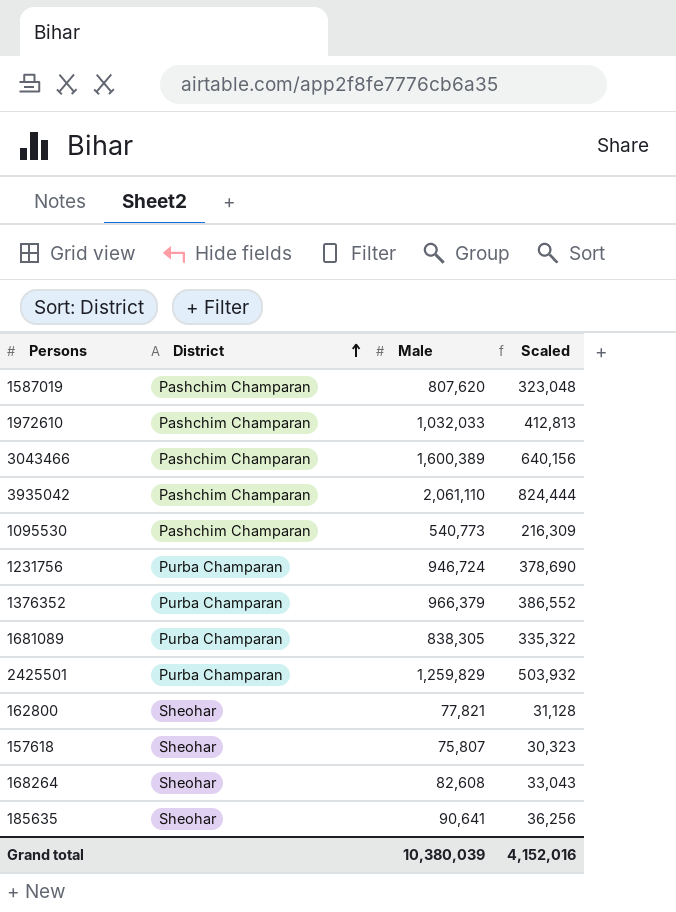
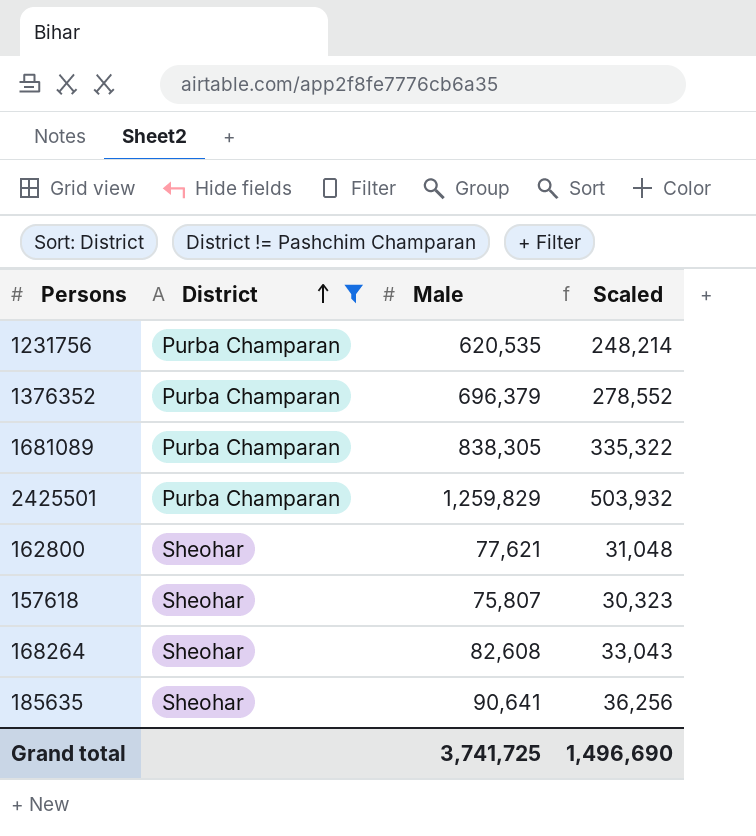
filter: none -> District != Pashchim Champaran
1231756 | Male: 946,724 -> 620,535
1231756 | Scaled: 378,690 -> 248,214
1376352 | Male: 966,379 -> 696,379
1376352 | Scaled: 386,552 -> 278,552
162800 | Male: 77,821 -> 77,621
162800 | Scaled: 31,128 -> 31,048
Grand total | Male: 10,380,039 -> 3,741,725
Grand total | Scaled: 4,152,016 -> 1,496,690

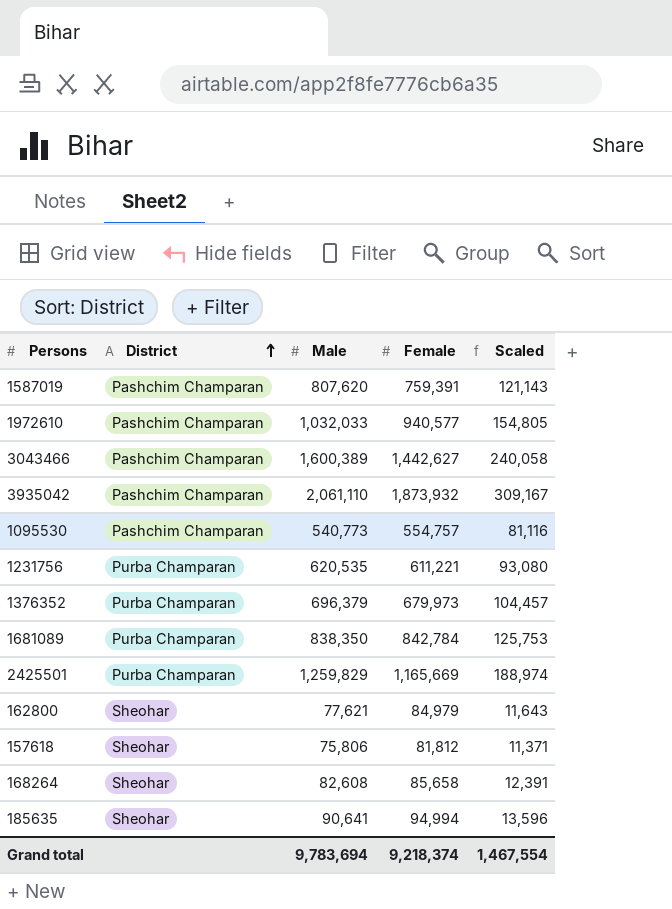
filter: District != Pashchim Champaran -> none
column Female | position: none -> 4
column Scaled | formula: [Male] * 0.4 -> [Male] * 0.15
1681089 | Male: 838,305 -> 838,350
157618 | Male: 75,807 -> 75,806
Grand total | Male: 3,741,725 -> 9,783,694
Grand total | Scaled: 1,496,690 -> 1,467,554

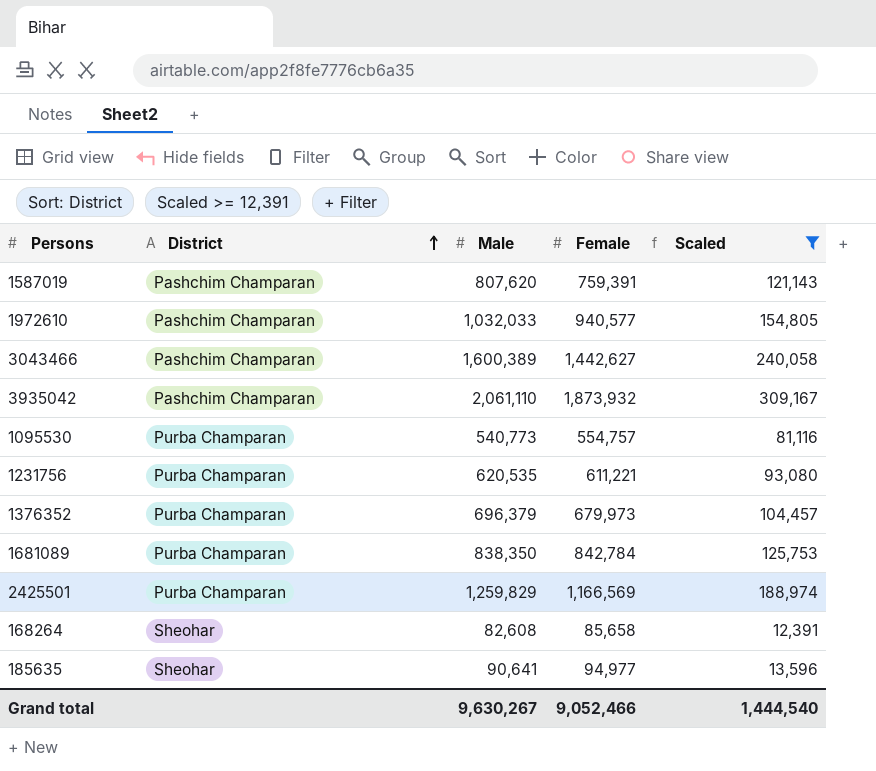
filter: none -> Scaled >= 12,391
1095530 | District: Pashchim Champaran -> Purba Champaran
2425501 | Female: 1,165,669 -> 1,166,569
185635 | Female: 94,994 -> 94,977
Grand total | Male: 9,783,694 -> 9,630,267
Grand total | Female: 9,218,374 -> 9,052,466
Grand total | Scaled: 1,467,554 -> 1,444,540

